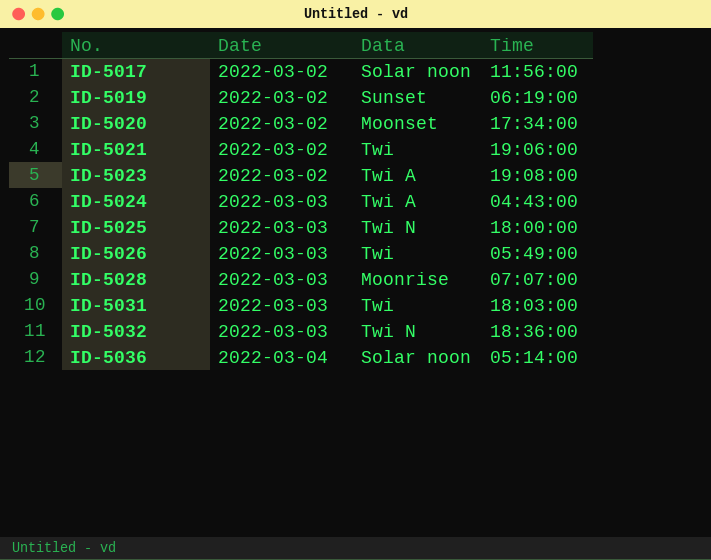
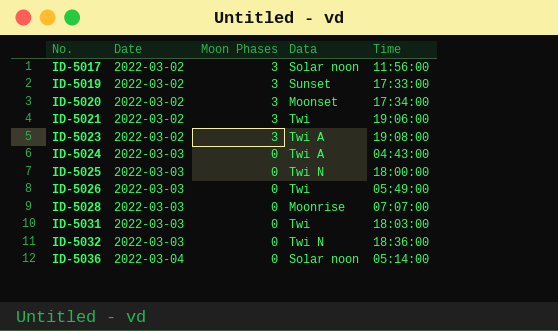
column Moon Phases | position: none -> 3
ID-5019 | Time: 06:19:00 -> 17:33:00

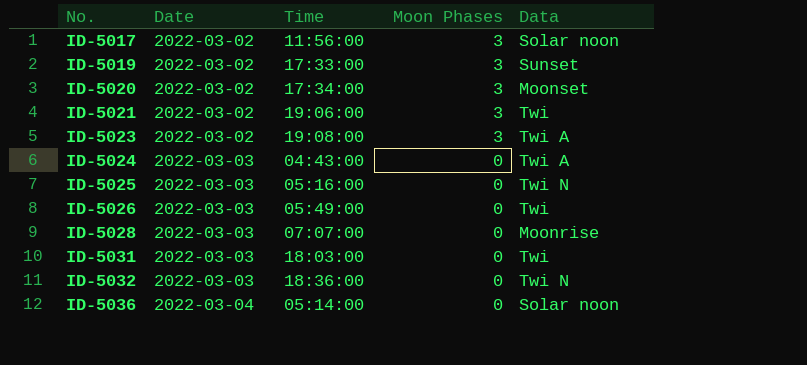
column Time | position: 5 -> 3
ID-5025 | Time: 18:00:00 -> 05:16:00

